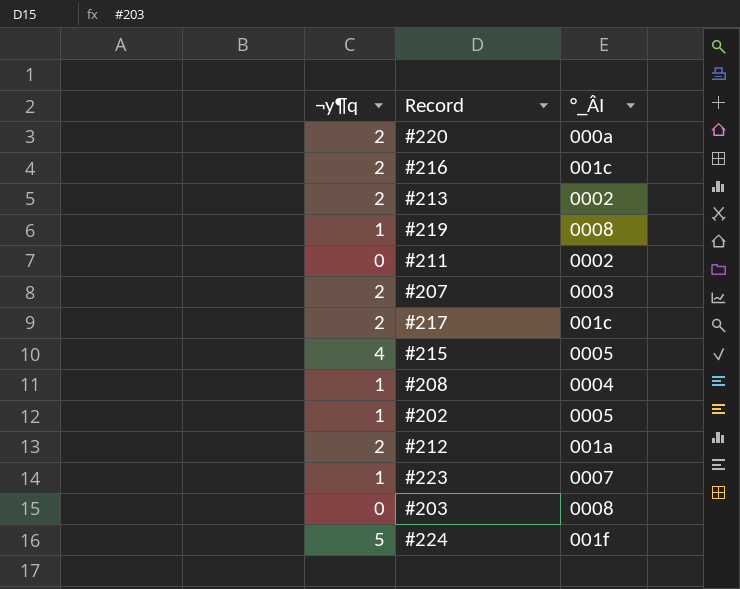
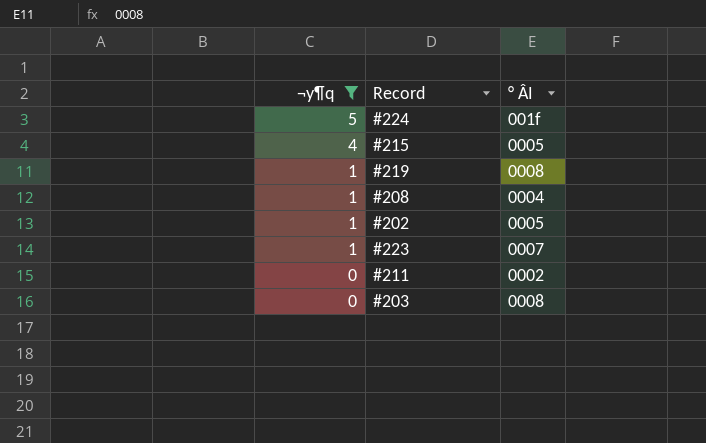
filter: none -> ¬y¶q != 2
row order: none -> ¬y¶q descending
column name: °_ÂI -> ° ÂI

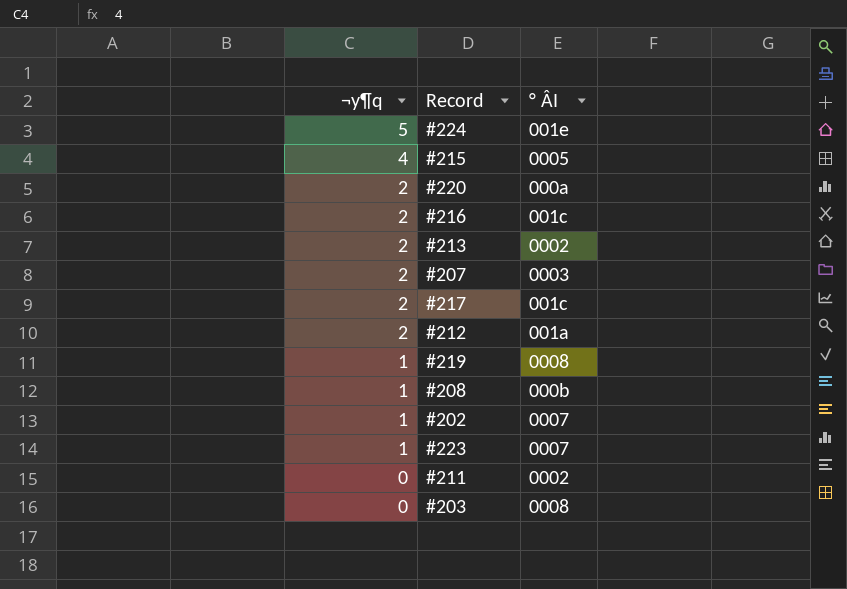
filter: ¬y¶q != 2 -> none
#224 | ° ÂI: 001f -> 001e
#208 | ° ÂI: 0004 -> 000b
#202 | ° ÂI: 0005 -> 0007

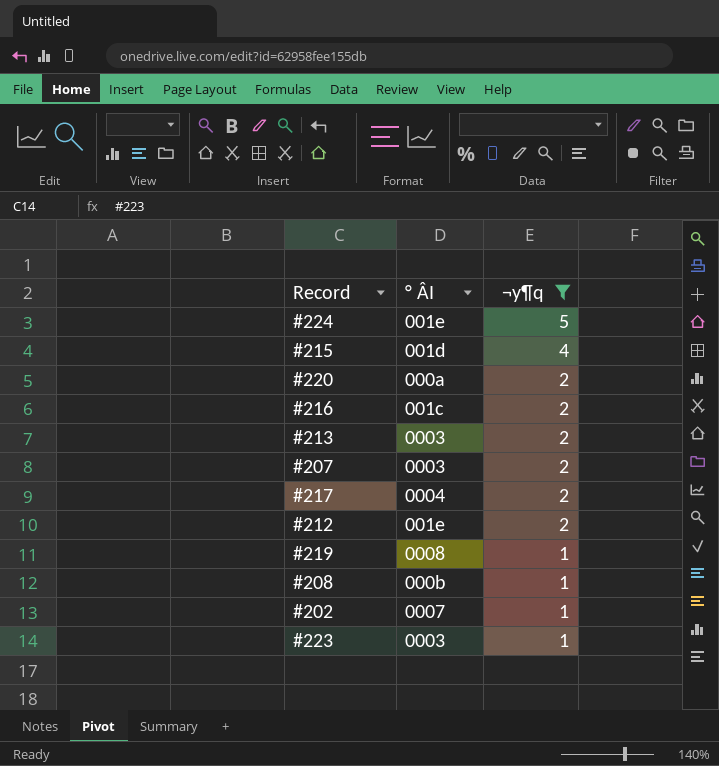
filter: none -> ¬y¶q != 0
column ¬y¶q | position: 1 -> 3
#215 | ° ÂI: 0005 -> 001d
#213 | ° ÂI: 0002 -> 0003
#217 | ° ÂI: 001c -> 0004
#212 | ° ÂI: 001a -> 001e
#223 | ° ÂI: 0007 -> 0003

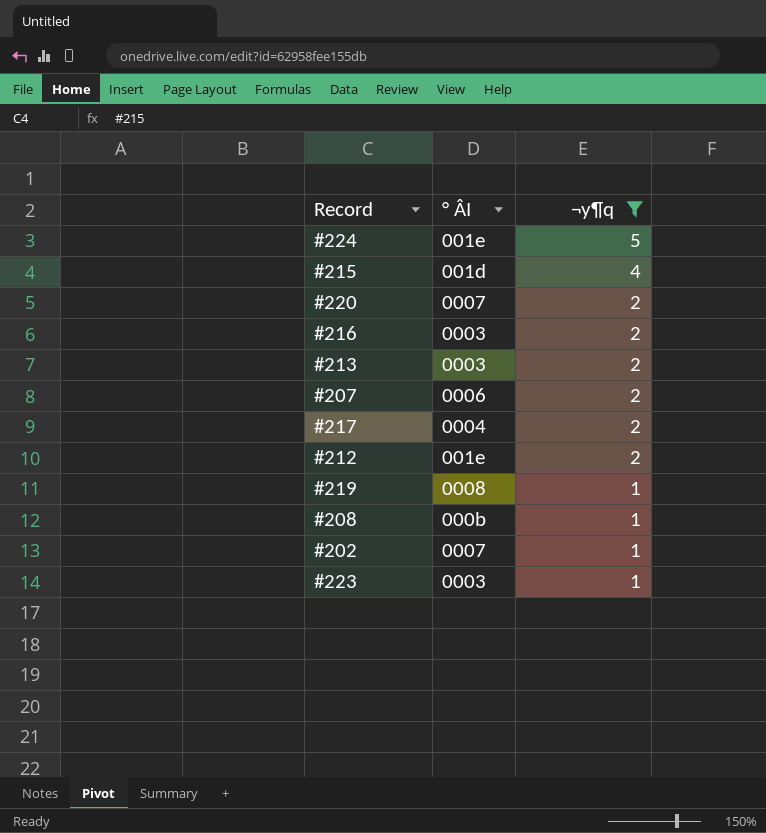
#220 | ° ÂI: 000a -> 0007
#216 | ° ÂI: 001c -> 0003
#207 | ° ÂI: 0003 -> 0006

